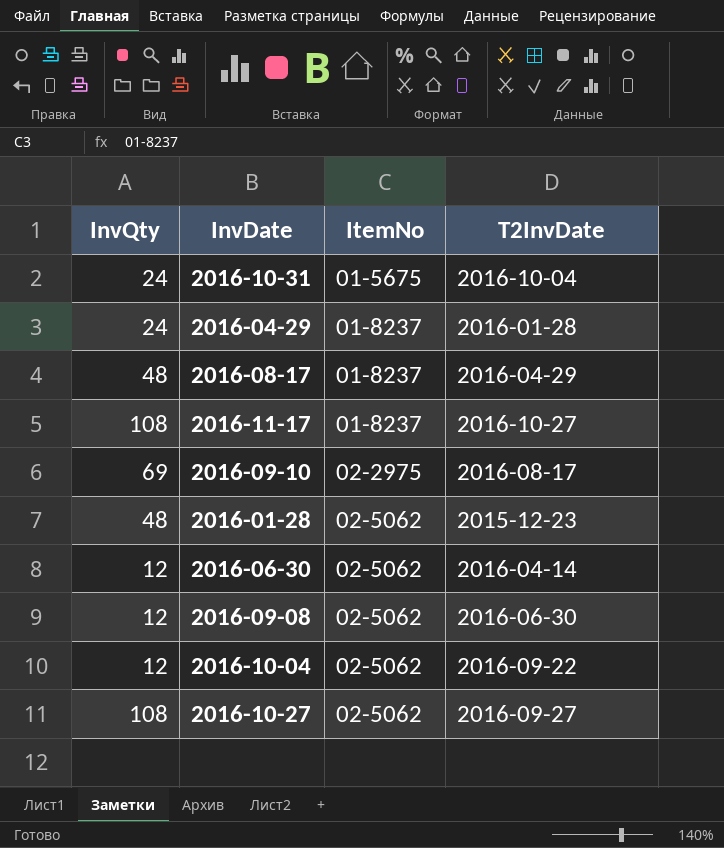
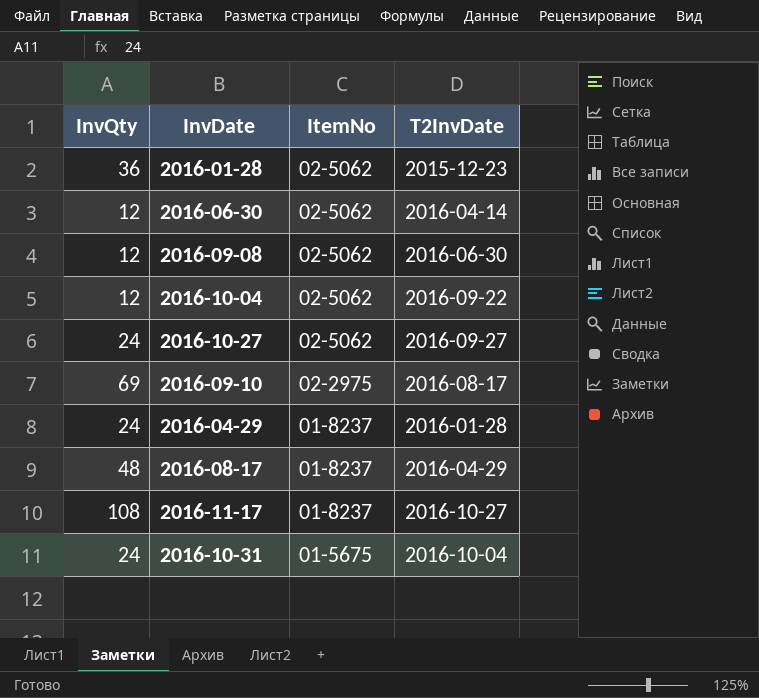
row order: ItemNo ascending -> ItemNo descending
2016-01-28 | InvQty: 48 -> 36
2016-10-27 | InvQty: 108 -> 24

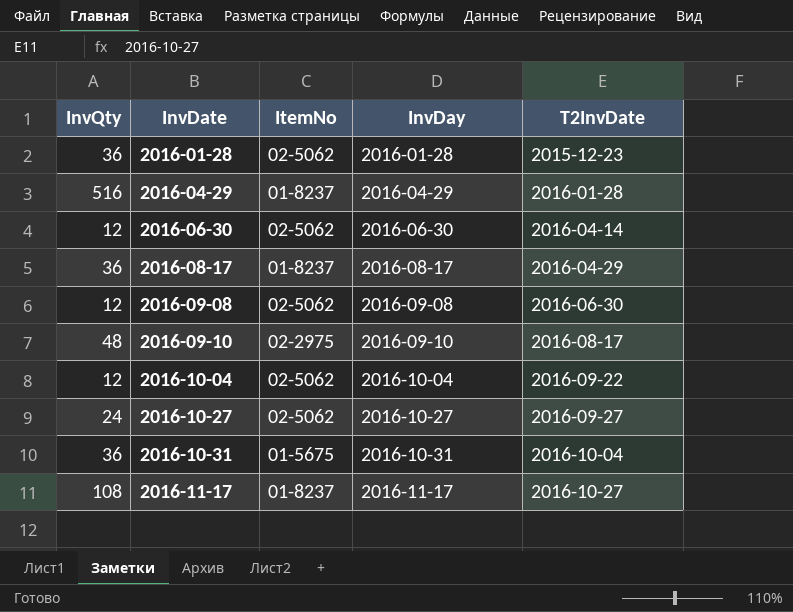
row order: ItemNo descending -> InvDate ascending
column InvDay | position: none -> 4
2016-04-29 | InvQty: 24 -> 516
2016-08-17 | InvQty: 48 -> 36
2016-09-10 | InvQty: 69 -> 48
2016-10-31 | InvQty: 24 -> 36

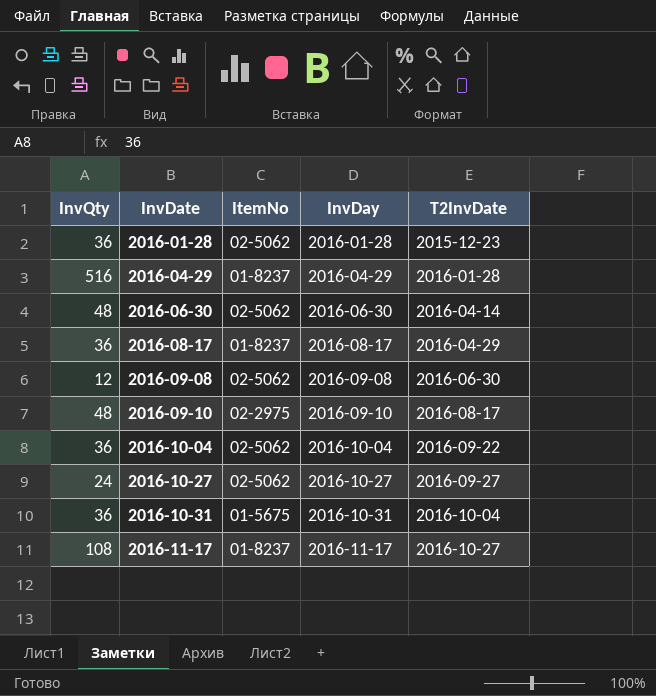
2016-06-30 | InvQty: 12 -> 48
2016-10-04 | InvQty: 12 -> 36

